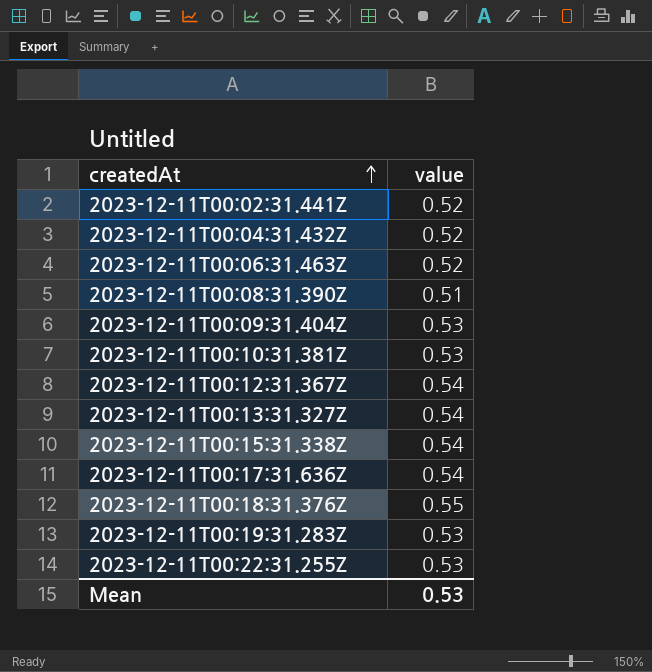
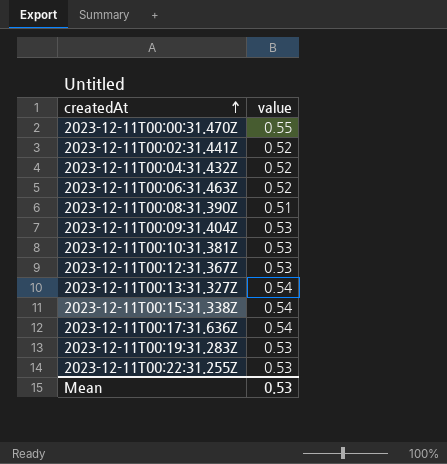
row 2023-12-11T00:18:31.376Z: 0.55 -> none
row 2023-12-11T00:00:31.470Z: none -> 0.55
2023-12-11T00:12:31.367Z | value: 0.54 -> 0.53

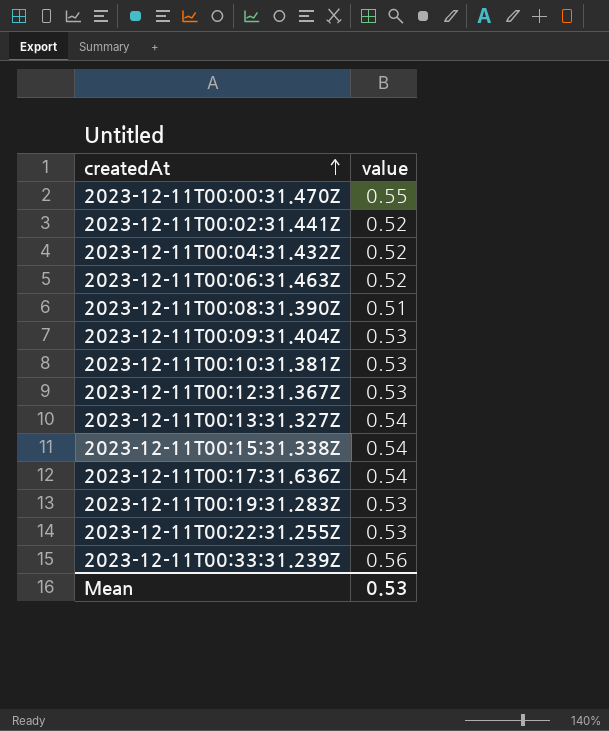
row 2023-12-11T00:33:31.239Z: none -> 0.56

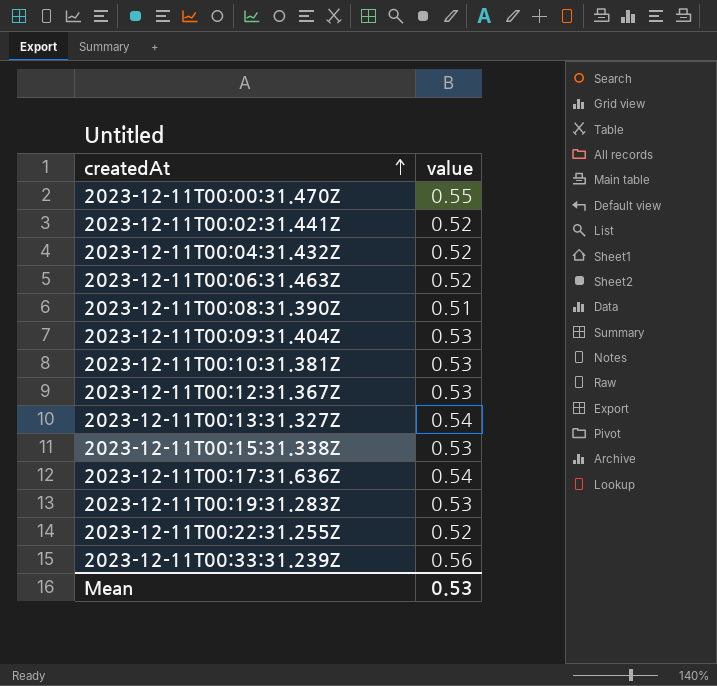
2023-12-11T00:15:31.338Z | value: 0.54 -> 0.53
2023-12-11T00:22:31.255Z | value: 0.53 -> 0.52

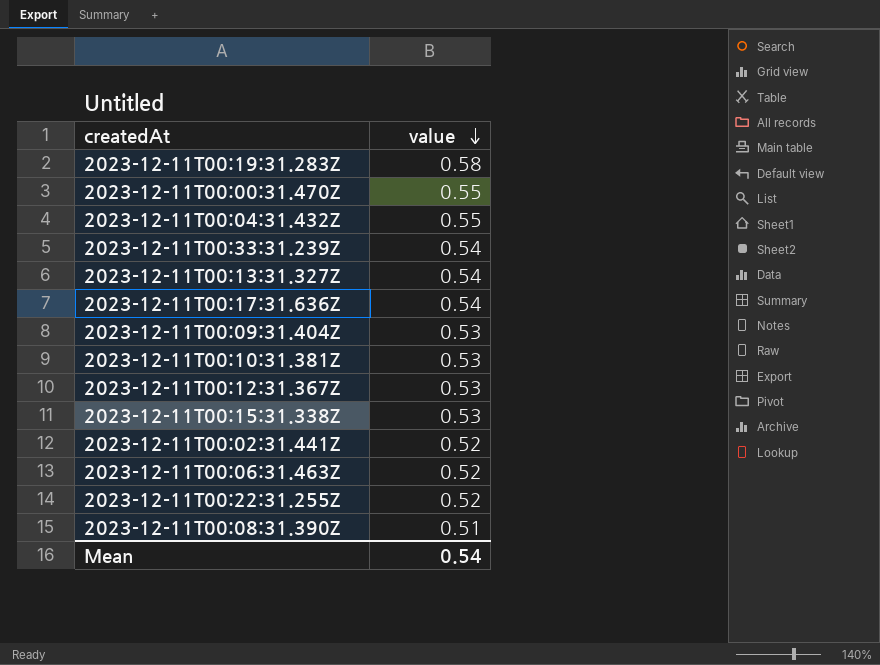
row order: createdAt ascending -> value descending
2023-12-11T00:19:31.283Z | value: 0.53 -> 0.58
2023-12-11T00:04:31.432Z | value: 0.52 -> 0.55
2023-12-11T00:33:31.239Z | value: 0.56 -> 0.54
Mean | value: 0.53 -> 0.54

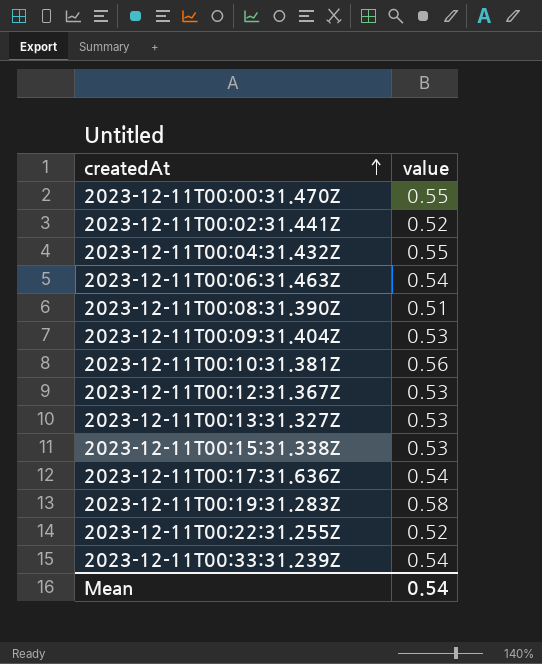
row order: value descending -> createdAt ascending
2023-12-11T00:06:31.463Z | value: 0.52 -> 0.54
2023-12-11T00:10:31.381Z | value: 0.53 -> 0.56
2023-12-11T00:13:31.327Z | value: 0.54 -> 0.53

